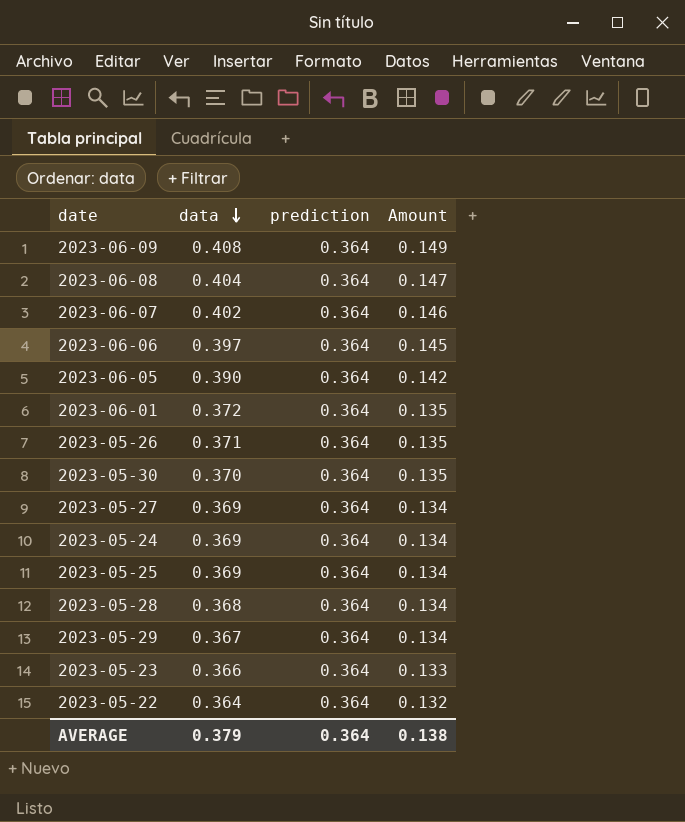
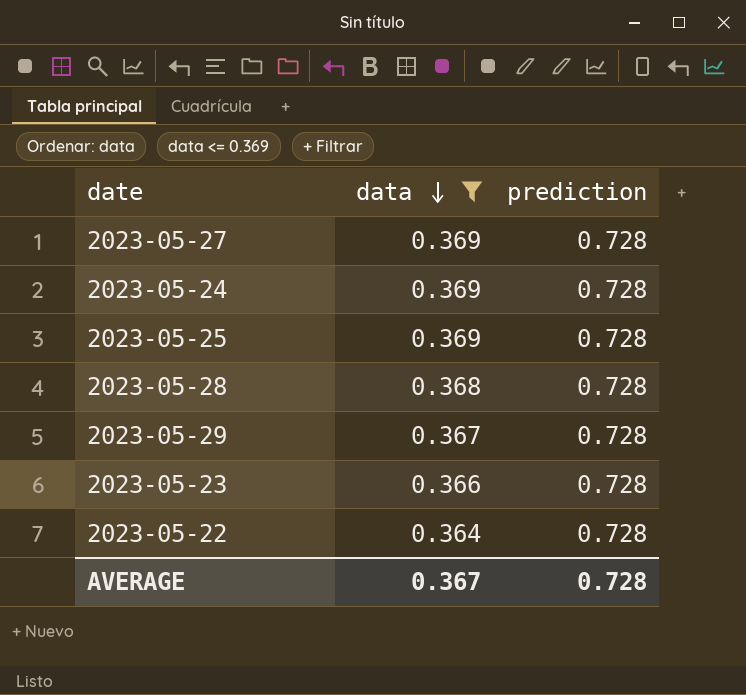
filter: none -> data <= 0.369
column Amount | formula: [data] * [prediction] -> none
2023-05-27 | prediction: 0.364 -> 0.728
2023-05-24 | prediction: 0.364 -> 0.728
2023-05-25 | prediction: 0.364 -> 0.728
2023-05-28 | prediction: 0.364 -> 0.728
2023-05-29 | prediction: 0.364 -> 0.728
2023-05-23 | prediction: 0.364 -> 0.728
2023-05-22 | prediction: 0.364 -> 0.728
AVERAGE | data: 0.379 -> 0.367
AVERAGE | prediction: 0.364 -> 0.728

